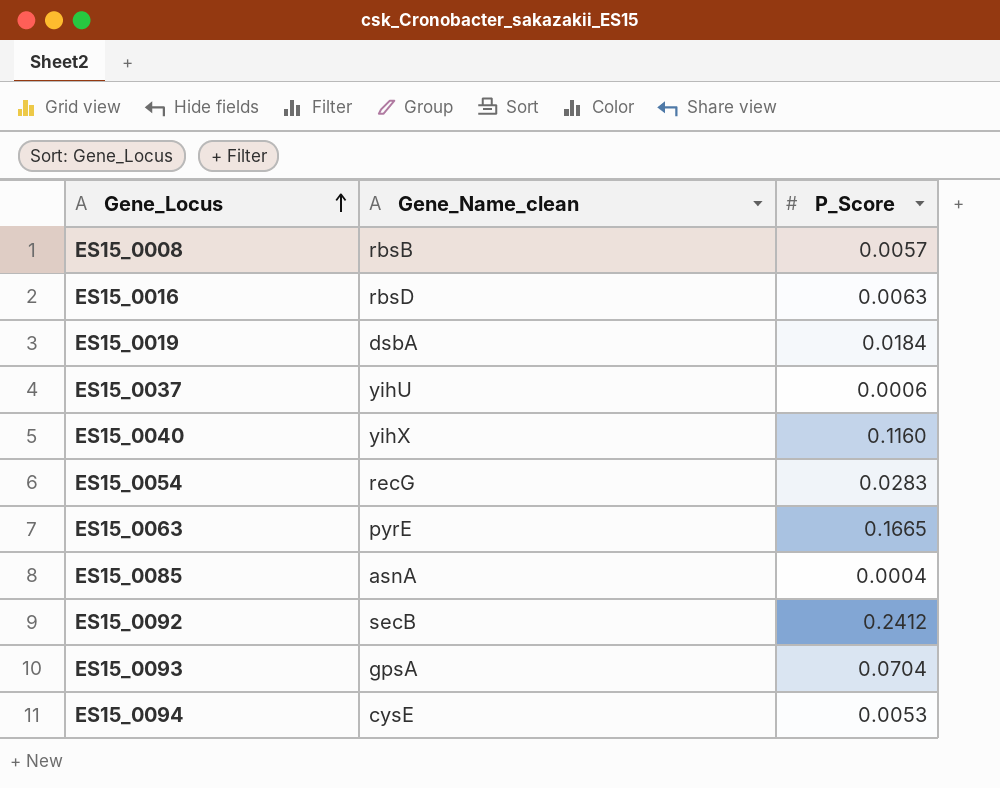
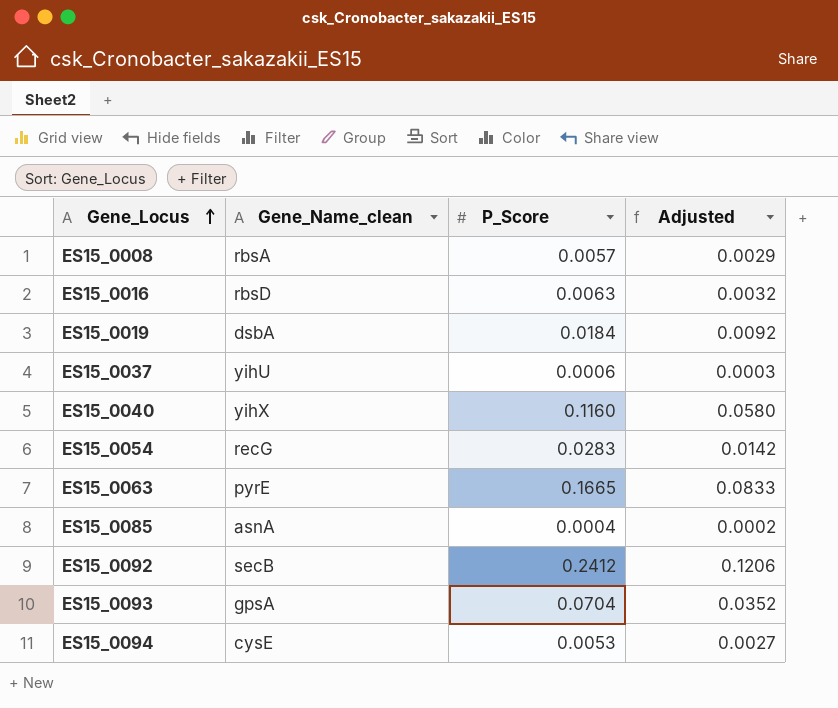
column Adjusted | formula: none -> [P_Score] * 0.5
ES15_0008 | Gene_Name_clean: rbsB -> rbsA

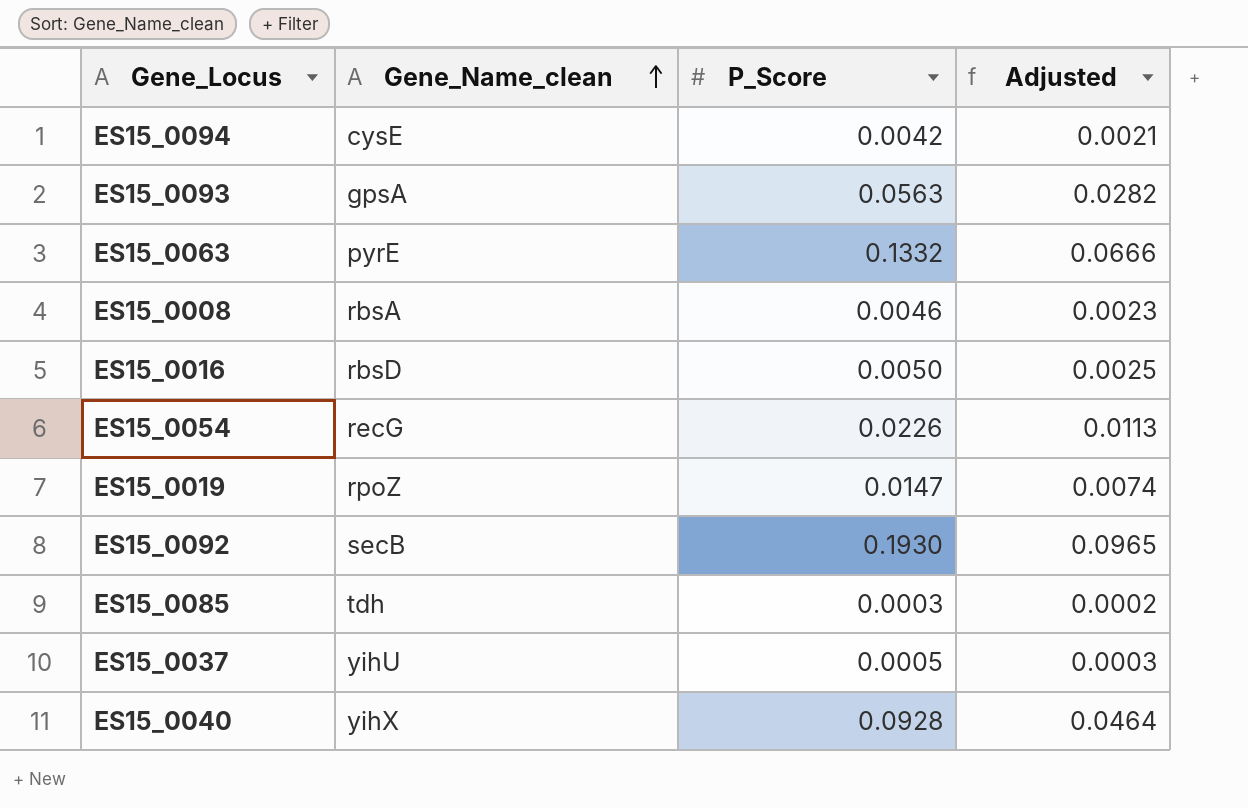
row order: Gene_Locus ascending -> Gene_Name_clean ascending
ES15_0094 | P_Score: 0.0053 -> 0.0042
ES15_0094 | Adjusted: 0.0027 -> 0.0021
ES15_0093 | P_Score: 0.0704 -> 0.0563
ES15_0093 | Adjusted: 0.0352 -> 0.0282
ES15_0063 | P_Score: 0.1665 -> 0.1332
ES15_0063 | Adjusted: 0.0833 -> 0.0666
ES15_0008 | P_Score: 0.0057 -> 0.0046
ES15_0008 | Adjusted: 0.0029 -> 0.0023
ES15_0016 | P_Score: 0.0063 -> 0.0050
ES15_0016 | Adjusted: 0.0032 -> 0.0025
ES15_0054 | P_Score: 0.0283 -> 0.0226
ES15_0054 | Adjusted: 0.0142 -> 0.0113
ES15_0019 | Gene_Name_clean: dsbA -> rpoZ
ES15_0019 | P_Score: 0.0184 -> 0.0147
ES15_0019 | Adjusted: 0.0092 -> 0.0074
ES15_0092 | P_Score: 0.2412 -> 0.1930
ES15_0092 | Adjusted: 0.1206 -> 0.0965
ES15_0085 | Gene_Name_clean: asnA -> tdh
ES15_0085 | P_Score: 0.0004 -> 0.0003
ES15_0037 | P_Score: 0.0006 -> 0.0005
ES15_0040 | P_Score: 0.1160 -> 0.0928
ES15_0040 | Adjusted: 0.0580 -> 0.0464

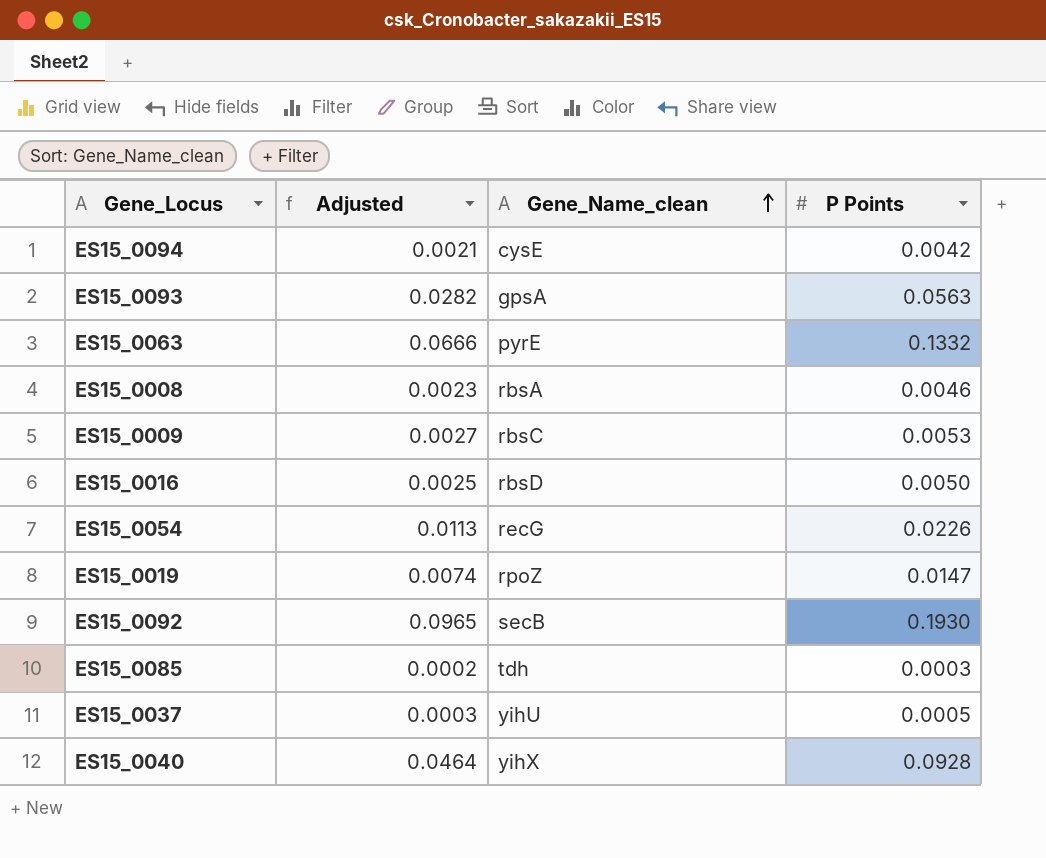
column Adjusted | position: 4 -> 2
column name: P_Score -> P Points
row ES15_0009: none -> 0.0027 | rbsC | 0.0053

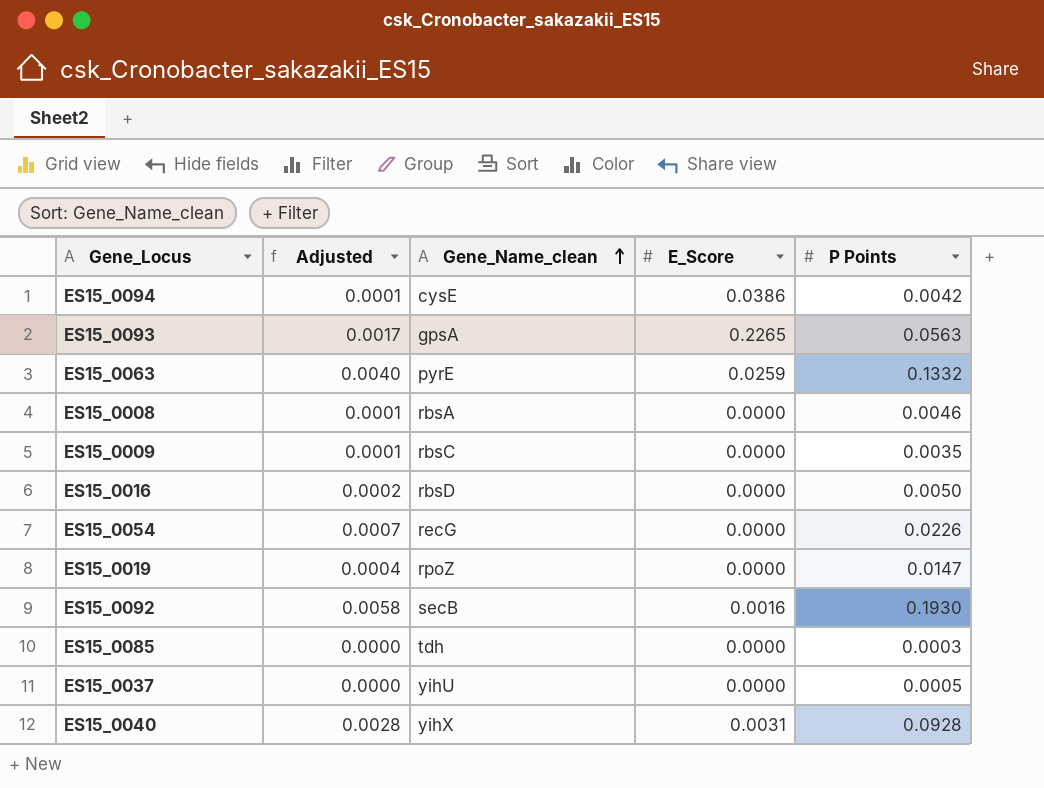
column Adjusted | formula: [P Points] * 0.5 -> [P Points] * 0.03
column E_Score | position: none -> 4
ES15_0009 | P Points: 0.0053 -> 0.0035

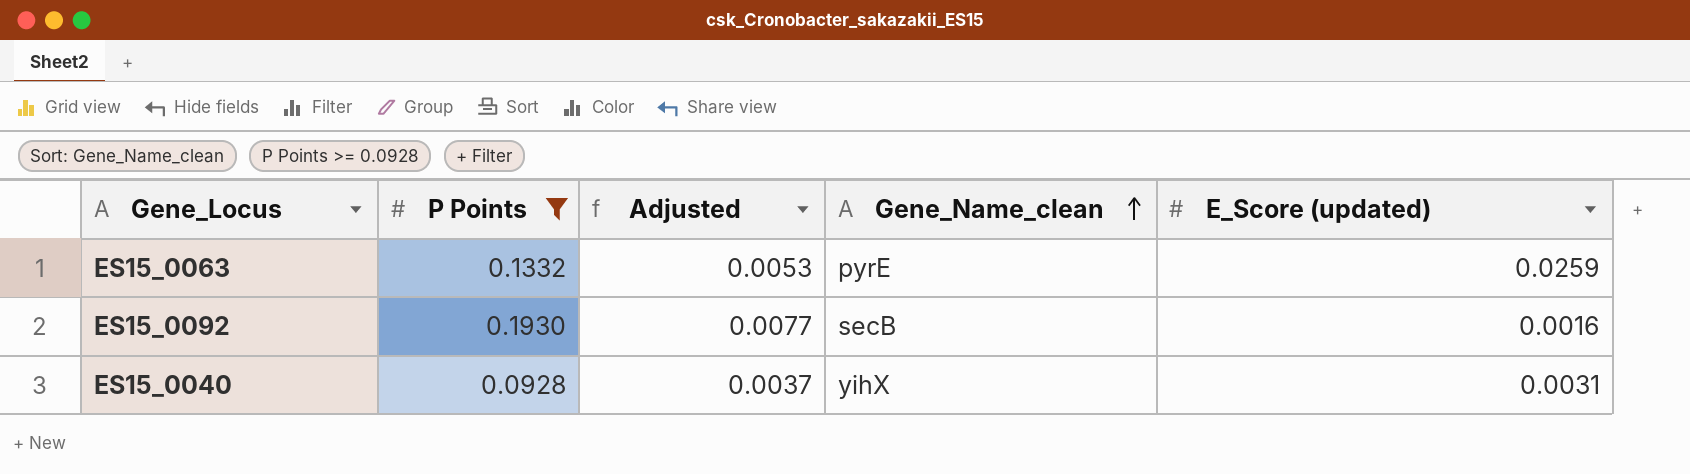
filter: none -> P Points >= 0.0928
column P Points | position: 5 -> 2
column Adjusted | formula: [P Points] * 0.03 -> [P Points] * 0.04
column name: E_Score -> E_Score (updated)

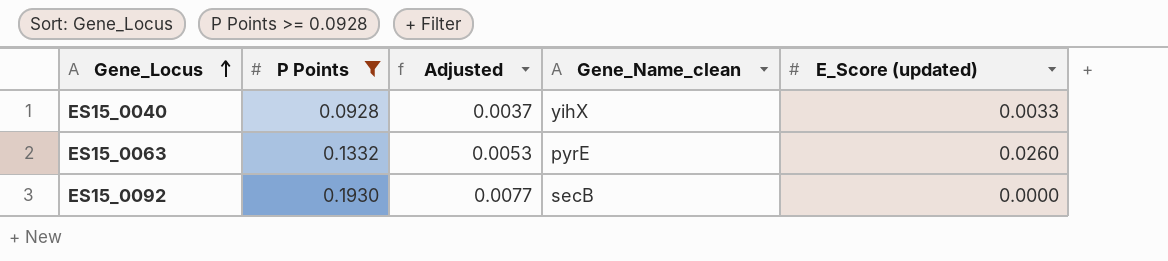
row order: Gene_Name_clean ascending -> Gene_Locus ascending
ES15_0040 | E_Score (updated): 0.0031 -> 0.0033
ES15_0063 | E_Score (updated): 0.0259 -> 0.0260
ES15_0092 | E_Score (updated): 0.0016 -> 0.0000

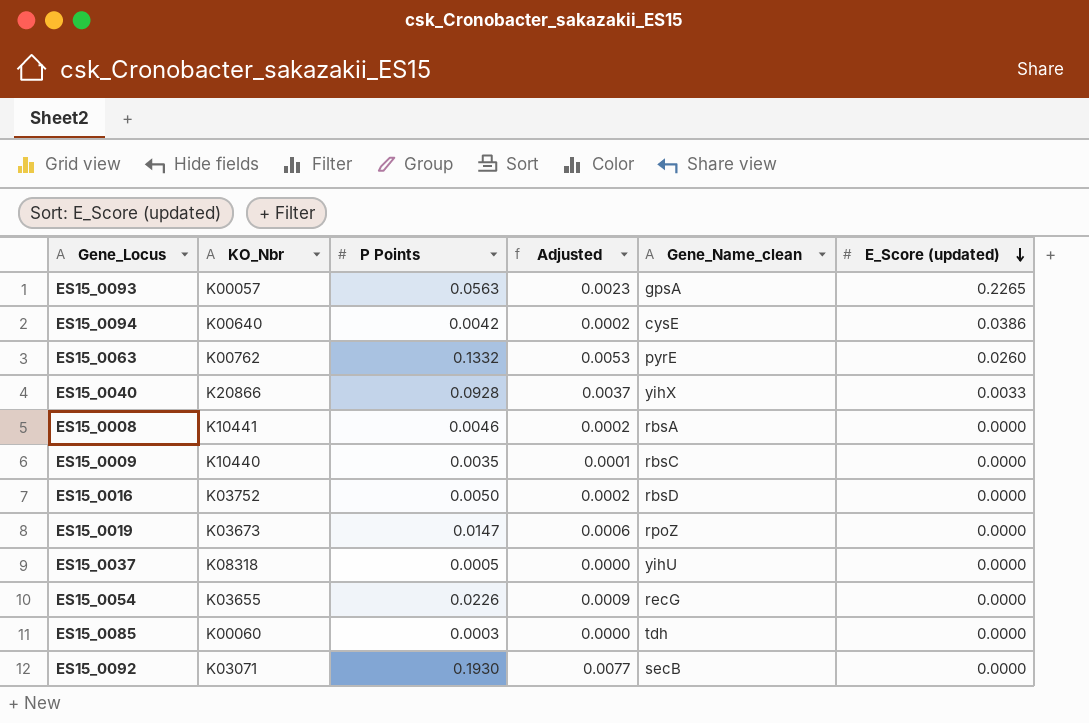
filter: P Points >= 0.0928 -> none
row order: Gene_Locus ascending -> E_Score (updated) descending
column KO_Nbr | position: none -> 2

